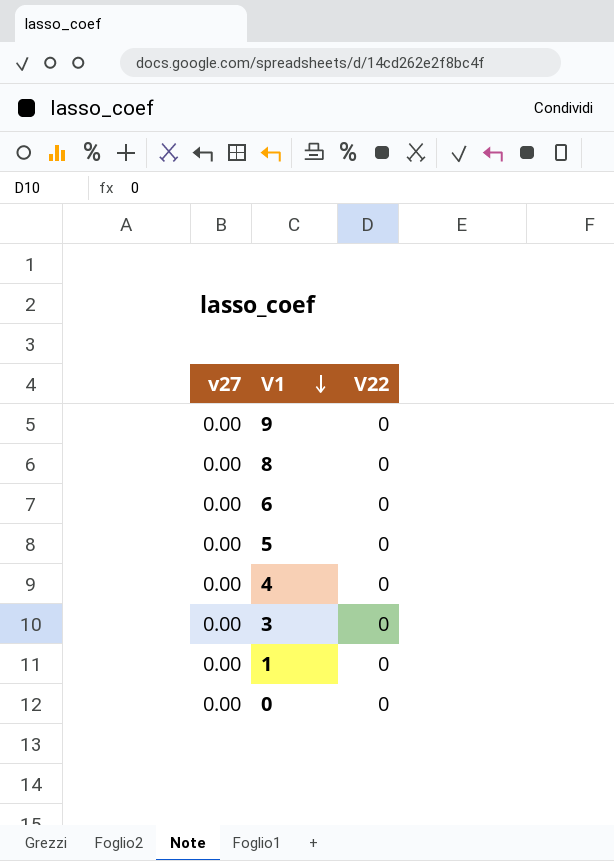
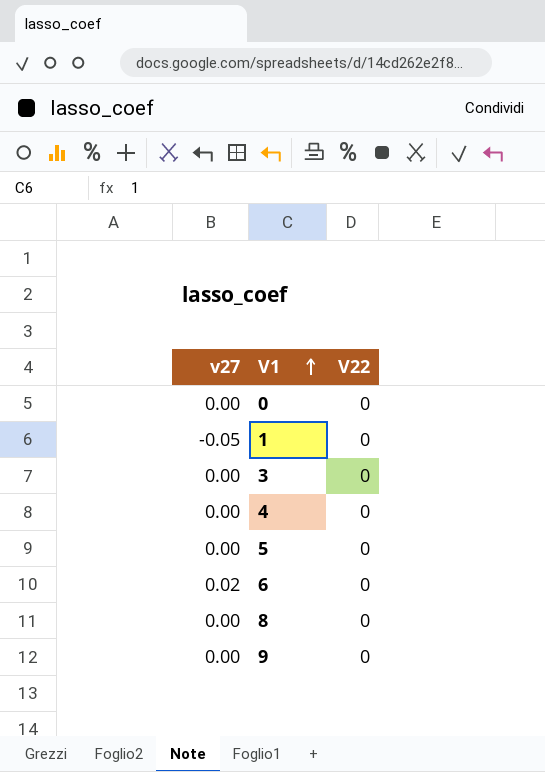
row order: V1 descending -> V1 ascending
1 | v27: 0.00 -> -0.05
6 | v27: 0.00 -> 0.02

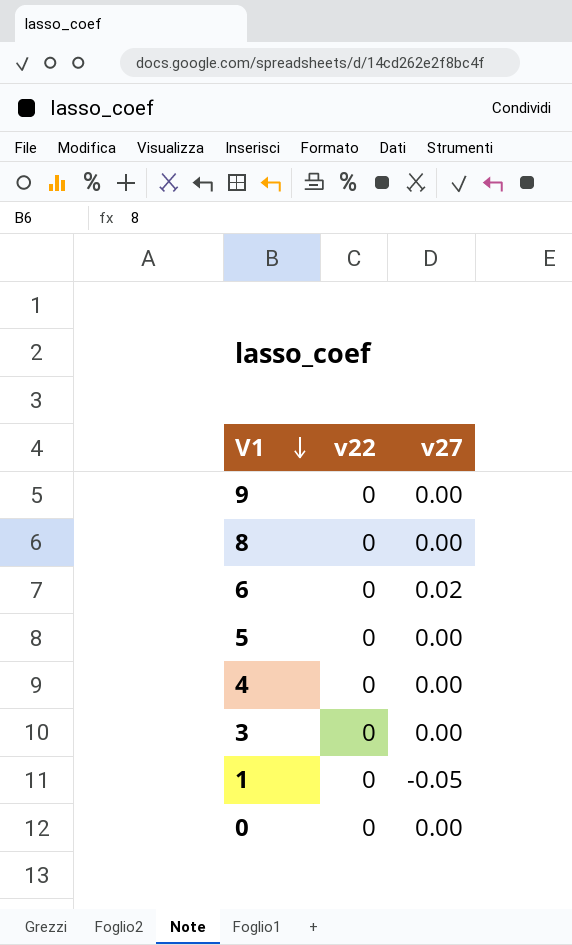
row order: V1 ascending -> V1 descending
column name: V22 -> v22
column v27 | position: 1 -> 3

